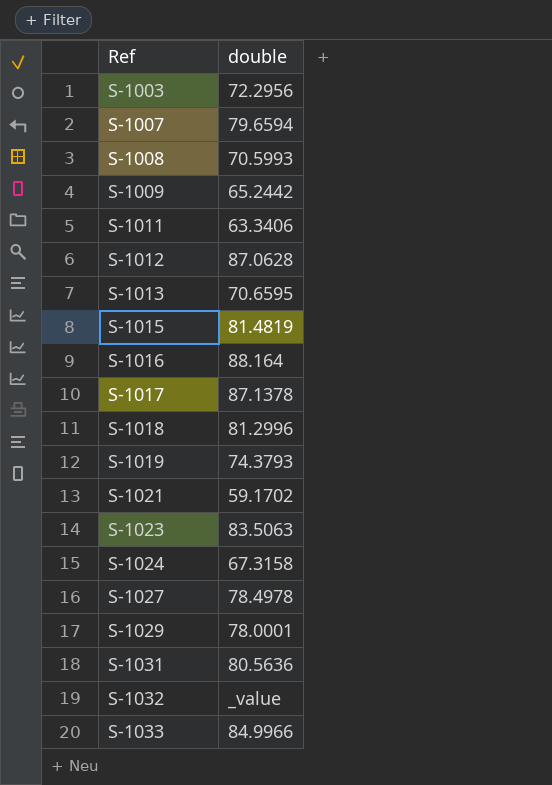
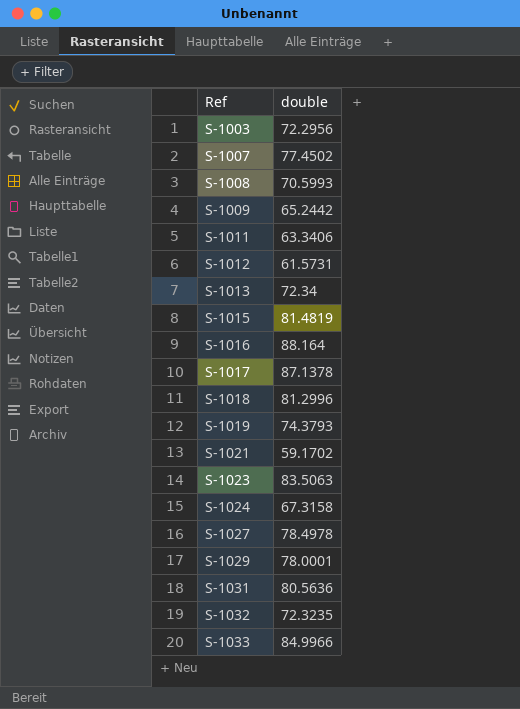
S-1007 | double: 79.6594 -> 77.4502
S-1012 | double: 87.0628 -> 61.5731
S-1013 | double: 70.6595 -> 72.34
S-1032 | double: _value -> 72.3235

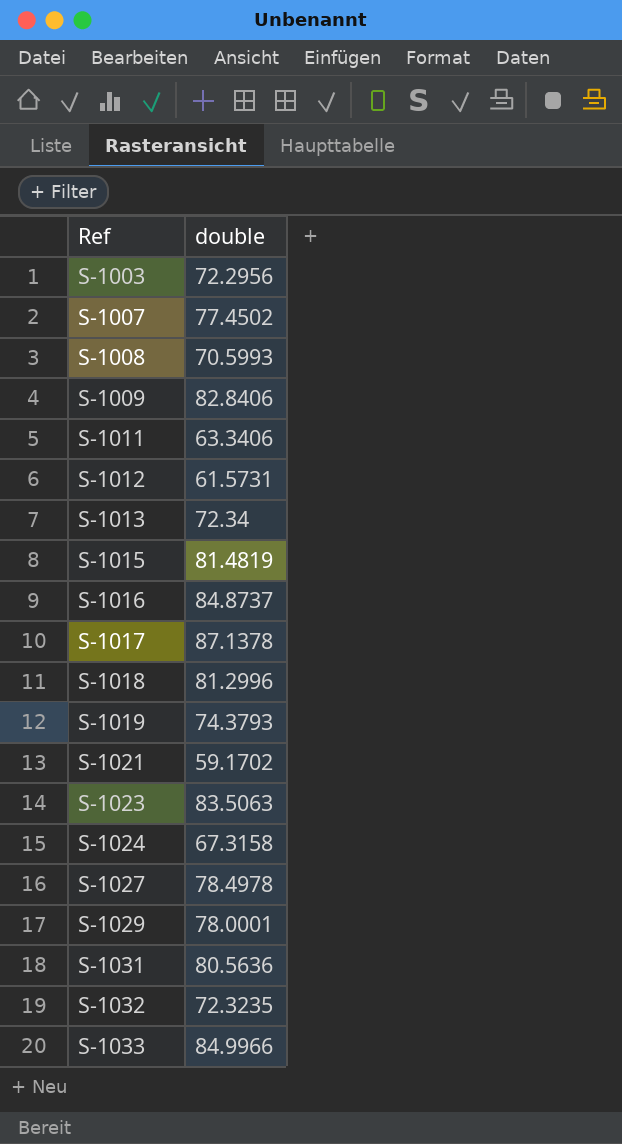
S-1009 | double: 65.2442 -> 82.8406
S-1016 | double: 88.164 -> 84.8737

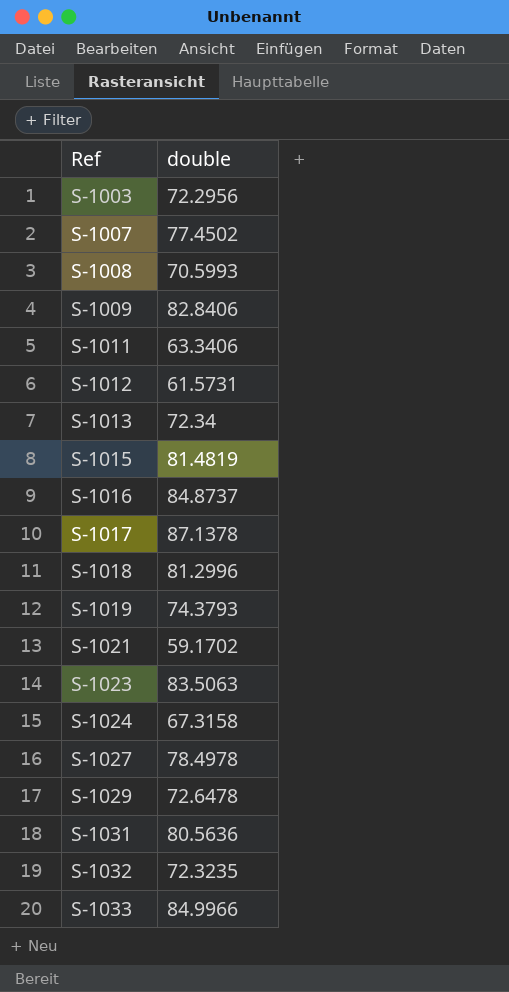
S-1029 | double: 78.0001 -> 72.6478

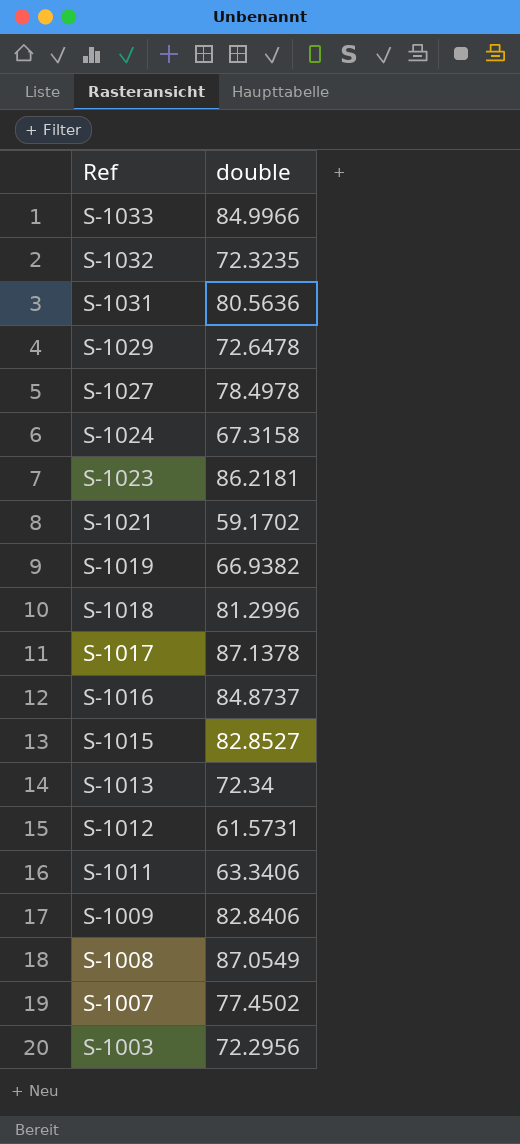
row order: Ref ascending -> Ref descending
S-1023 | double: 83.5063 -> 86.2181
S-1019 | double: 74.3793 -> 66.9382
S-1015 | double: 81.4819 -> 82.8527
S-1008 | double: 70.5993 -> 87.0549

